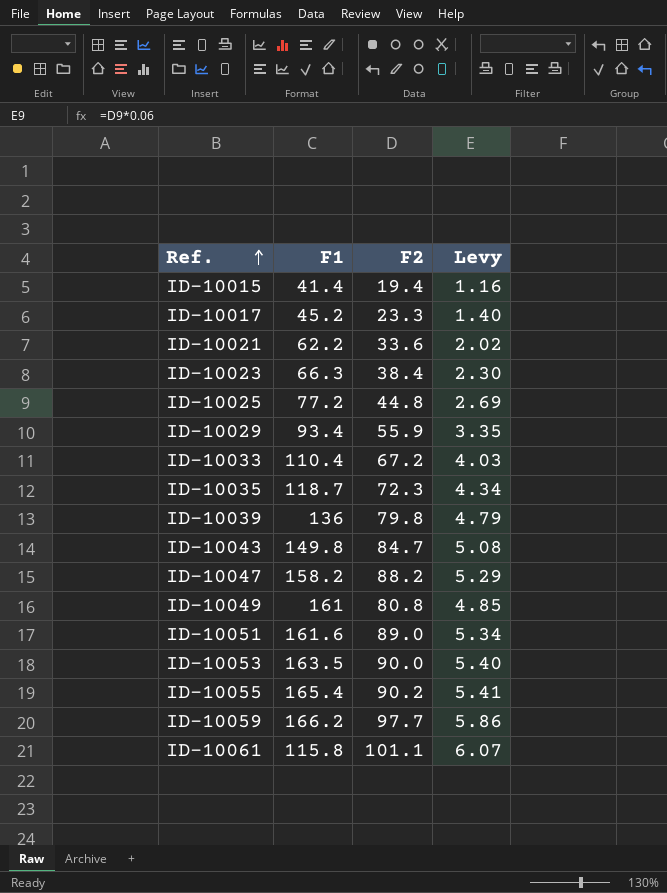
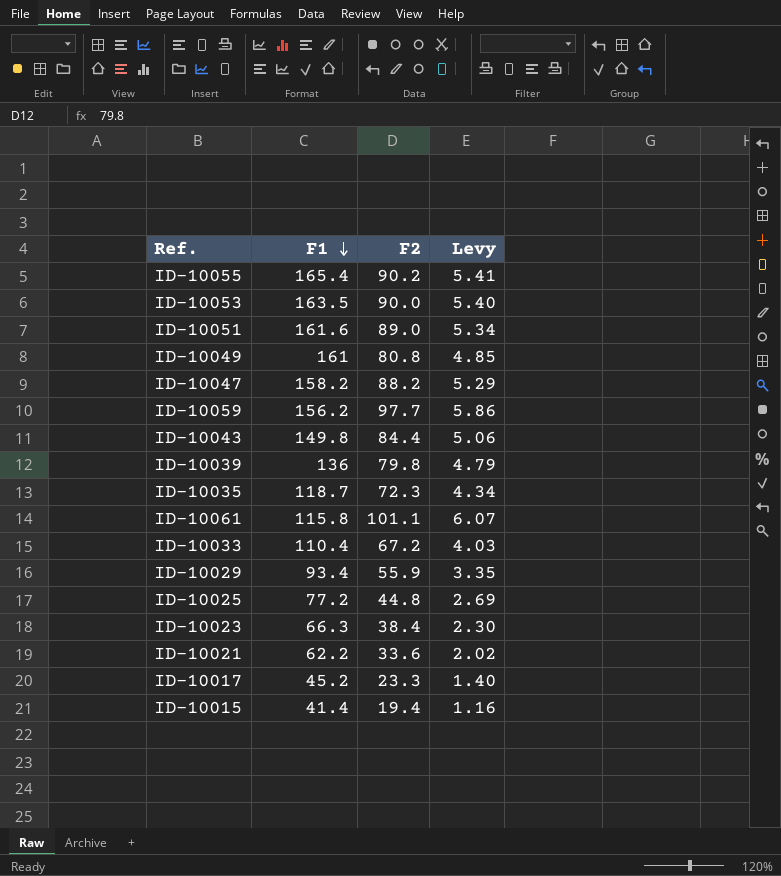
row order: Ref. ascending -> F1 descending
ID-10059 | F1: 166.2 -> 156.2
ID-10043 | F2: 84.7 -> 84.4
ID-10043 | Levy: 5.08 -> 5.06

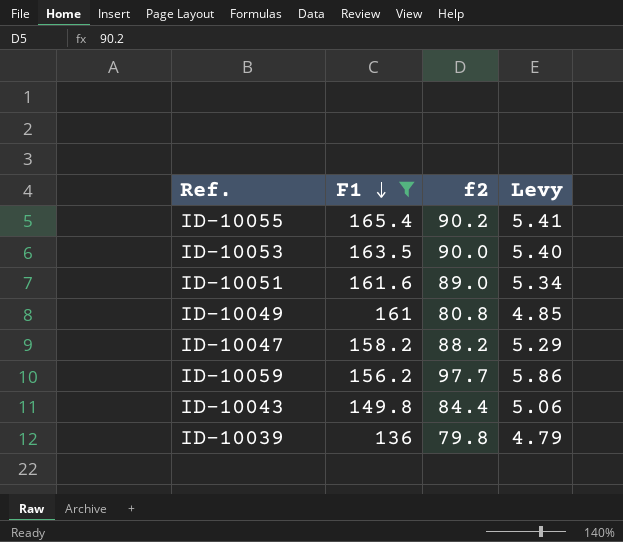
filter: none -> F1 >= 136
column name: F2 -> f2

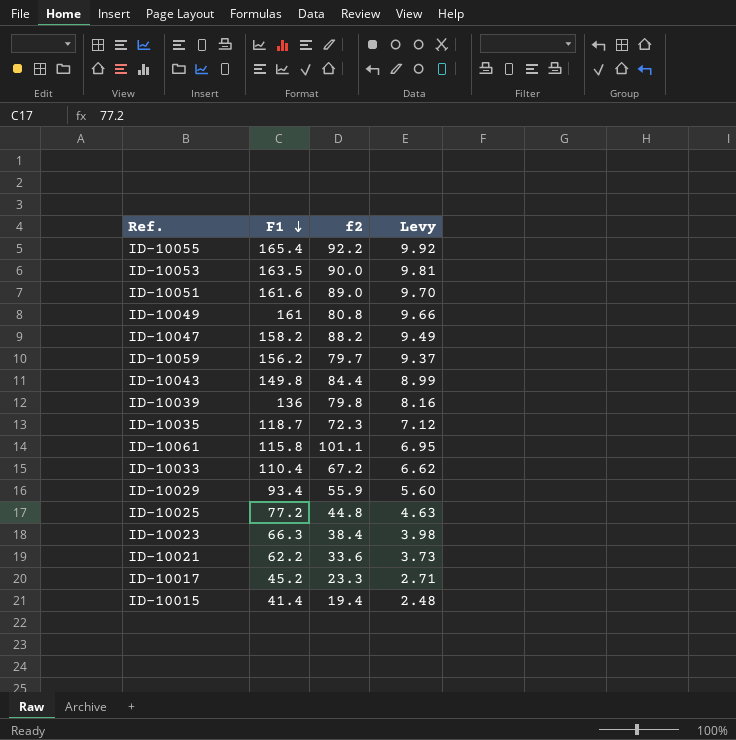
filter: F1 >= 136 -> none
column Levy | formula: [f2] * 0.06 -> [F1] * 0.06
ID-10055 | f2: 90.2 -> 92.2
ID-10059 | f2: 97.7 -> 79.7

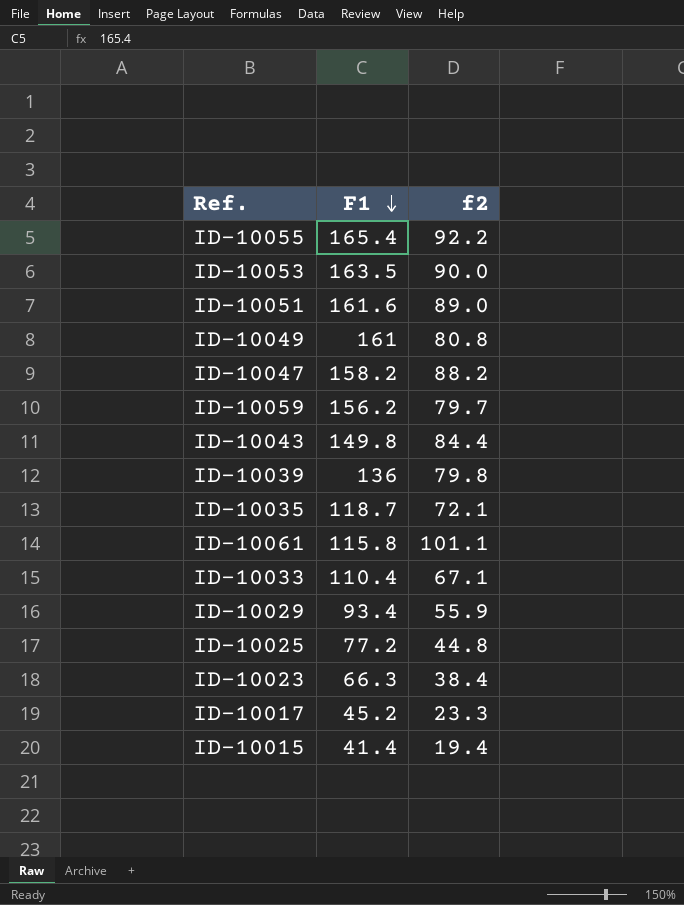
column Levy | formula: [F1] * 0.06 -> none
row ID-10021: 62.2 | 33.6 | 3.73 -> none
ID-10035 | f2: 72.3 -> 72.1
ID-10033 | f2: 67.2 -> 67.1

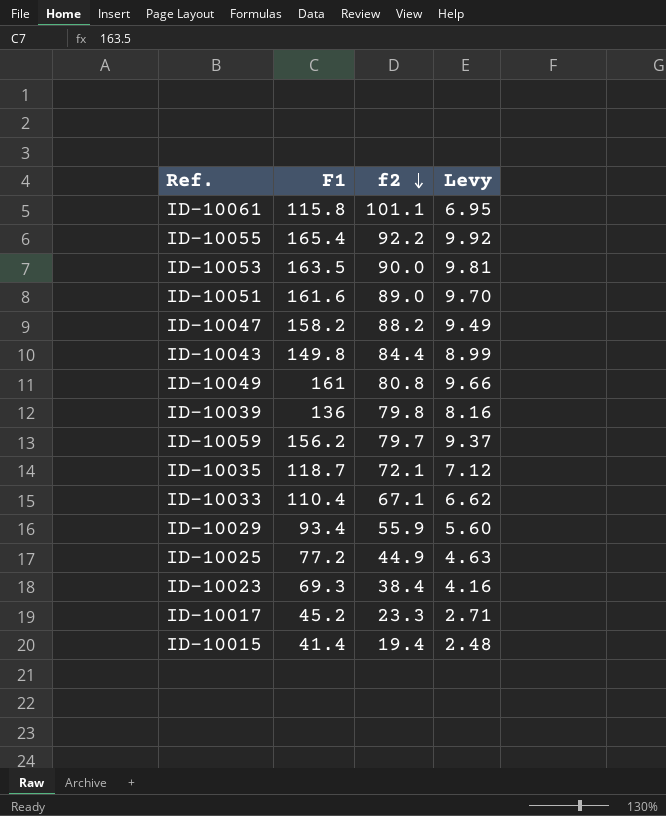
row order: F1 descending -> f2 descending
column Levy | formula: none -> [F1] * 0.06
ID-10025 | f2: 44.8 -> 44.9
ID-10023 | F1: 66.3 -> 69.3

